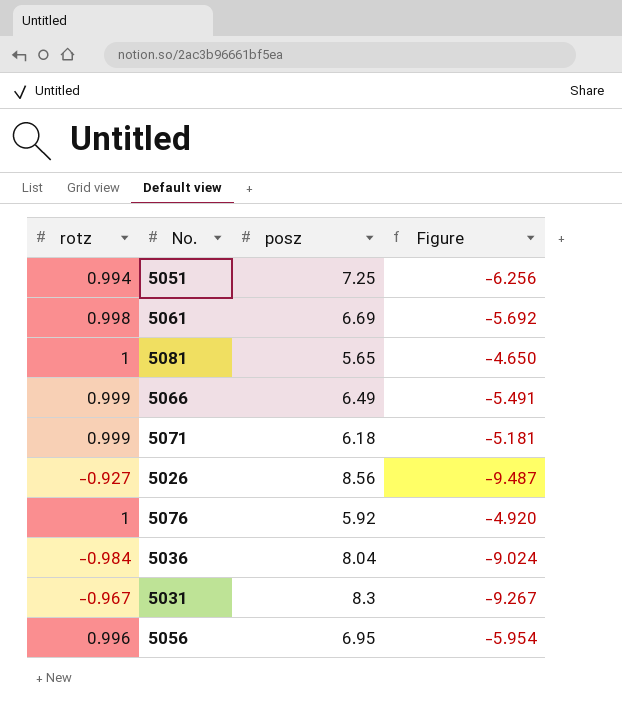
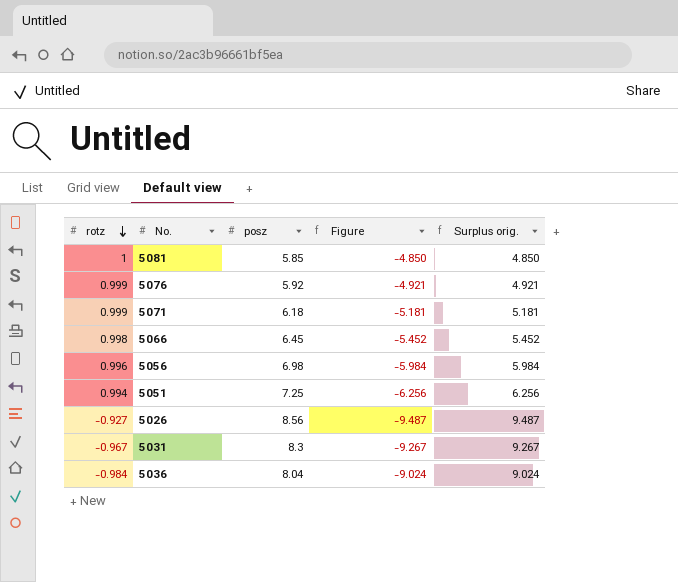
row order: none -> rotz descending
column Surplus orig. | formula: none -> [posz] - [rotz]
row 5061: 0.998 | 6.69 | -5.692 -> none
5081 | posz: 5.65 -> 5.85
5081 | Figure: -4.650 -> -4.850
5076 | rotz: 1 -> 0.999
5076 | Figure: -4.920 -> -4.921
5066 | rotz: 0.999 -> 0.998
5066 | posz: 6.49 -> 6.45
5066 | Figure: -5.491 -> -5.452
5056 | posz: 6.95 -> 6.98
5056 | Figure: -5.954 -> -5.984

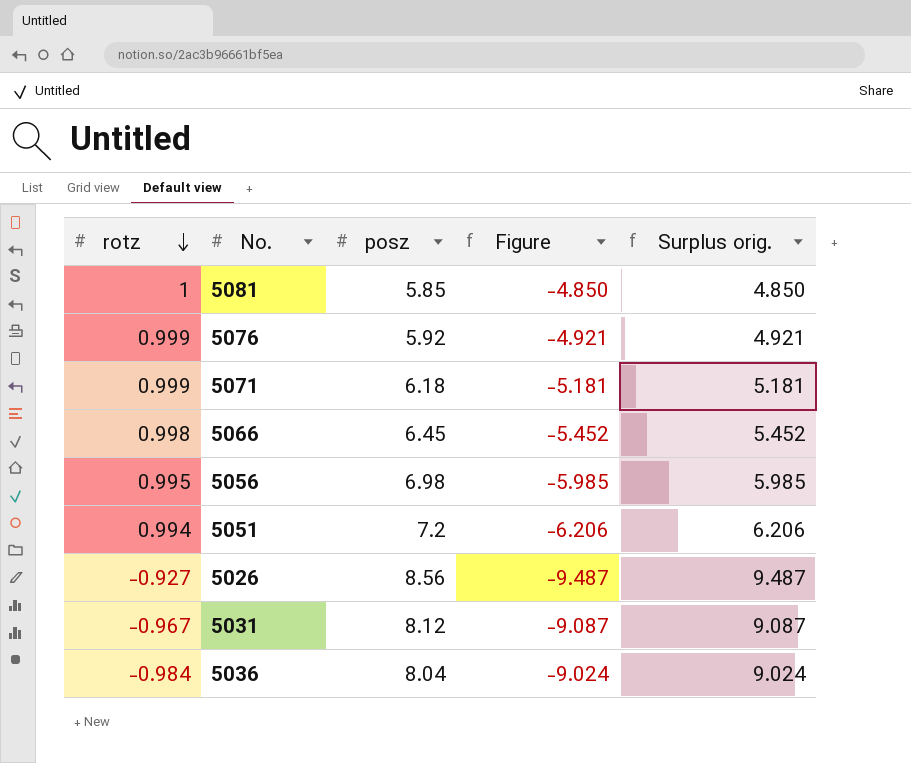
5056 | rotz: 0.996 -> 0.995
5056 | Figure: -5.984 -> -5.985
5056 | Surplus orig.: 5.984 -> 5.985
5051 | posz: 7.25 -> 7.2
5051 | Figure: -6.256 -> -6.206
5051 | Surplus orig.: 6.256 -> 6.206
5031 | posz: 8.3 -> 8.12
5031 | Figure: -9.267 -> -9.087
5031 | Surplus orig.: 9.267 -> 9.087

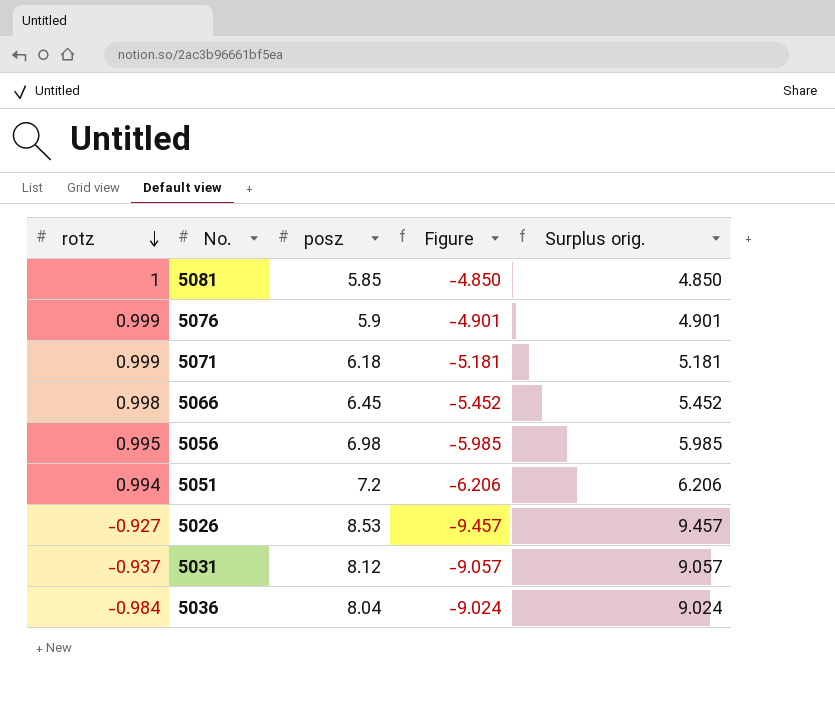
5076 | posz: 5.92 -> 5.9
5076 | Figure: -4.921 -> -4.901
5076 | Surplus orig.: 4.921 -> 4.901
5026 | posz: 8.56 -> 8.53
5026 | Figure: -9.487 -> -9.457
5026 | Surplus orig.: 9.487 -> 9.457
5031 | rotz: -0.967 -> -0.937
5031 | Figure: -9.087 -> -9.057
5031 | Surplus orig.: 9.087 -> 9.057

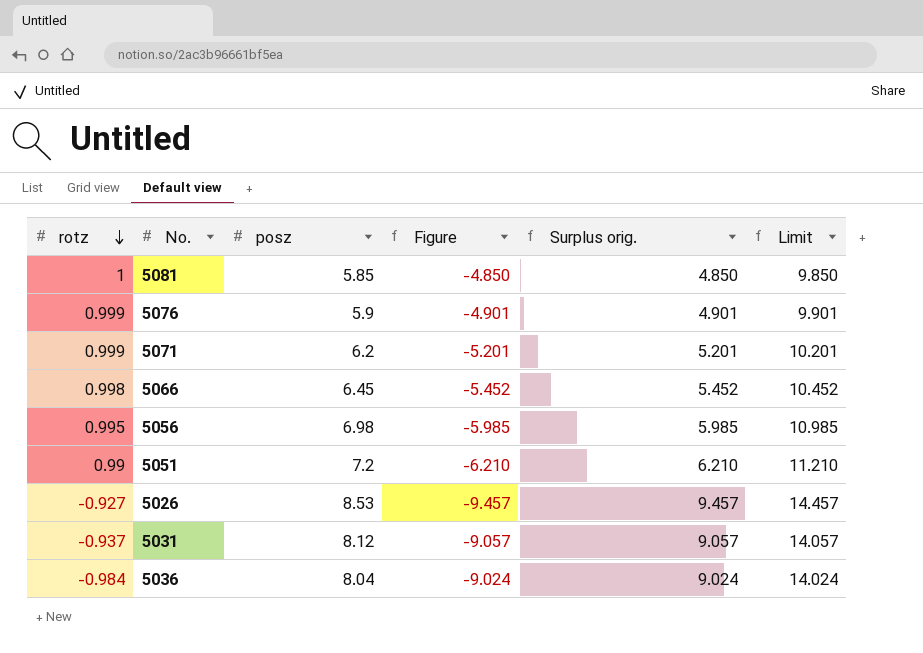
column Limit | formula: none -> [Surplus orig.] + 5
5071 | posz: 6.18 -> 6.2
5071 | Figure: -5.181 -> -5.201
5071 | Surplus orig.: 5.181 -> 5.201
5051 | rotz: 0.994 -> 0.99
5051 | Figure: -6.206 -> -6.210
5051 | Surplus orig.: 6.206 -> 6.210

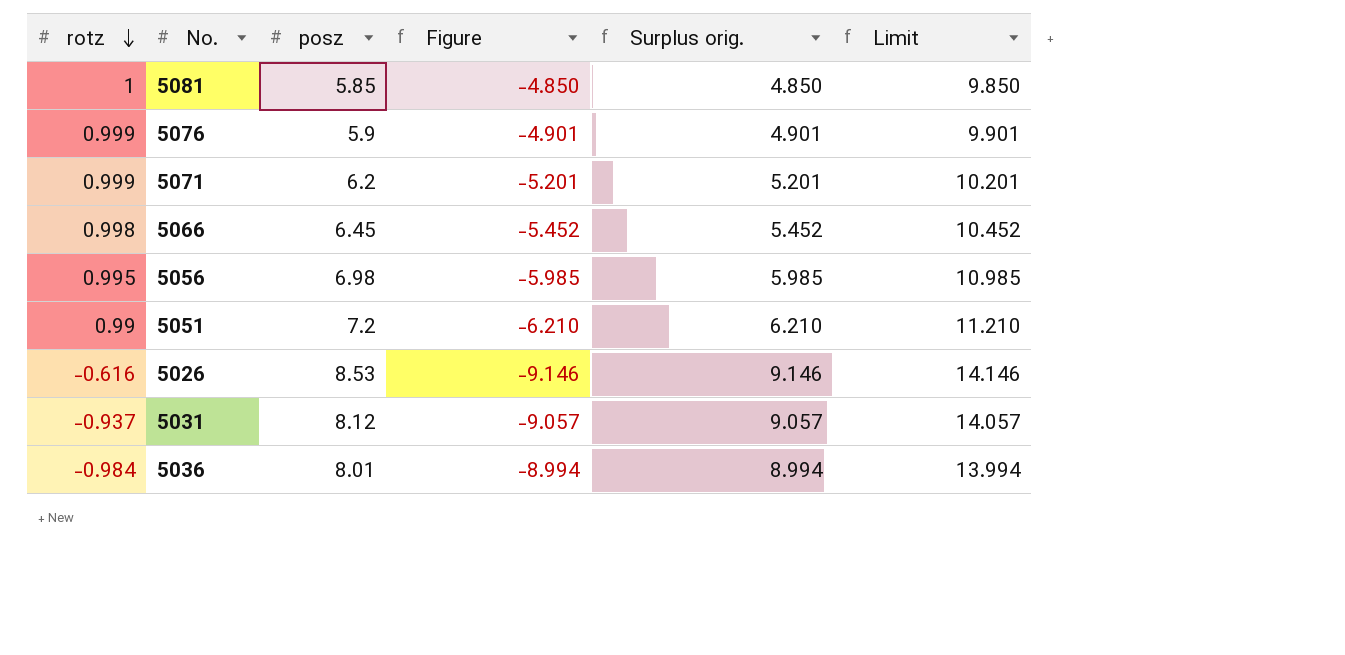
5026 | rotz: -0.927 -> -0.616
5026 | Figure: -9.457 -> -9.146
5026 | Surplus orig.: 9.457 -> 9.146
5026 | Limit: 14.457 -> 14.146
5036 | posz: 8.04 -> 8.01
5036 | Figure: -9.024 -> -8.994
5036 | Surplus orig.: 9.024 -> 8.994
5036 | Limit: 14.024 -> 13.994

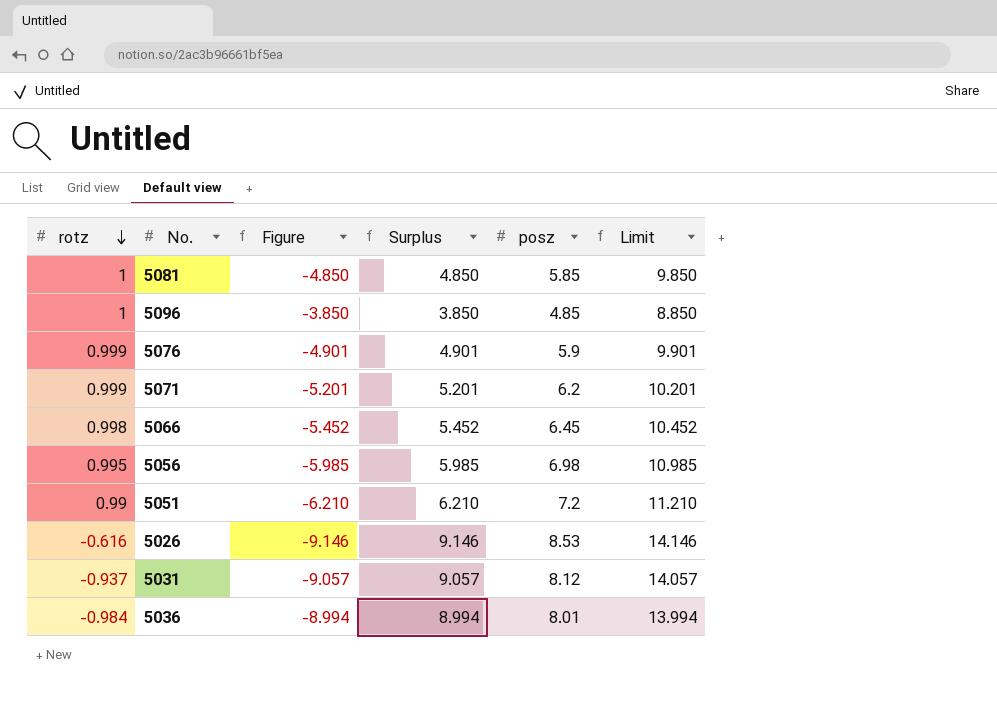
column name: Surplus orig. -> Surplus
column posz | position: 3 -> 5
row 5096: none -> 1 | -3.850 | 3.850 | 4.85 | 8.850

